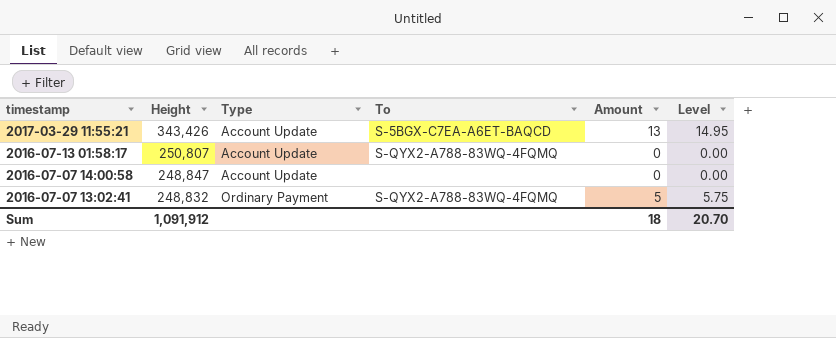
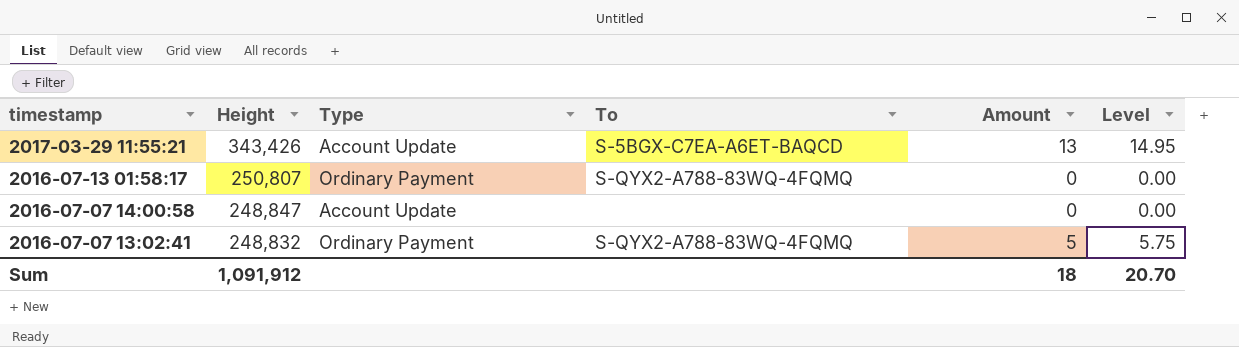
2016-07-13 01:58:17 | Type: Account Update -> Ordinary Payment

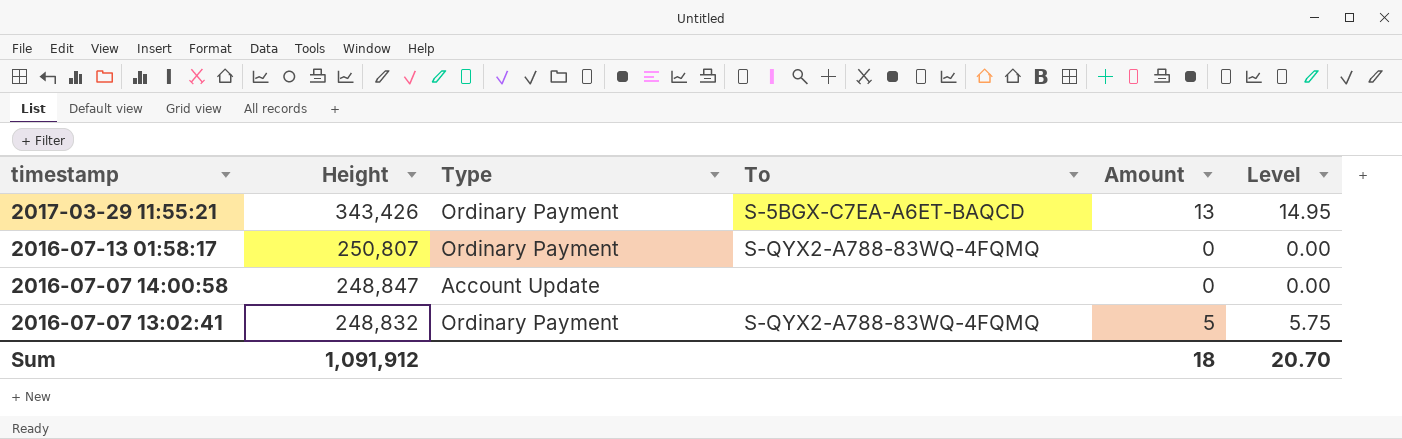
2017-03-29 11:55:21 | Type: Account Update -> Ordinary Payment

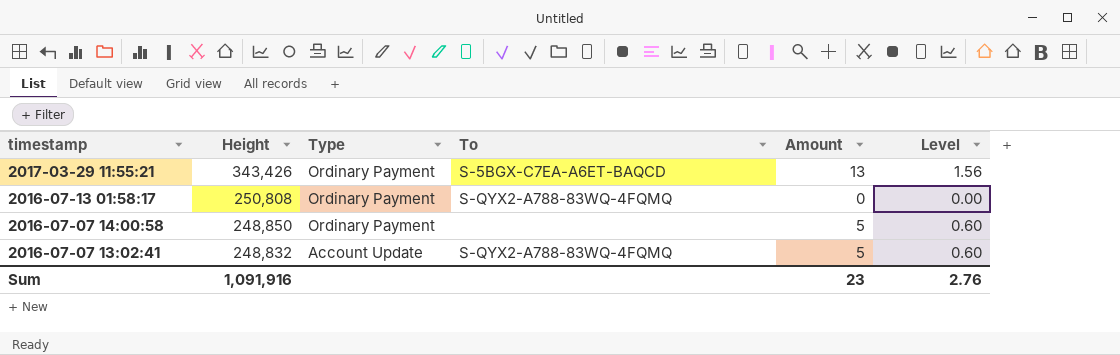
column Level | formula: [Amount] * 1.15 -> [Amount] * 0.12
2016-07-13 01:58:17 | Height: 250,807 -> 250,808
2016-07-07 14:00:58 | Height: 248,847 -> 248,850
2016-07-07 14:00:58 | Type: Account Update -> Ordinary Payment
2016-07-07 14:00:58 | Amount: 0 -> 5
2016-07-07 13:02:41 | Type: Ordinary Payment -> Account Update
Sum | Height: 1,091,912 -> 1,091,916
Sum | Amount: 18 -> 23
Sum | Level: 20.70 -> 2.76

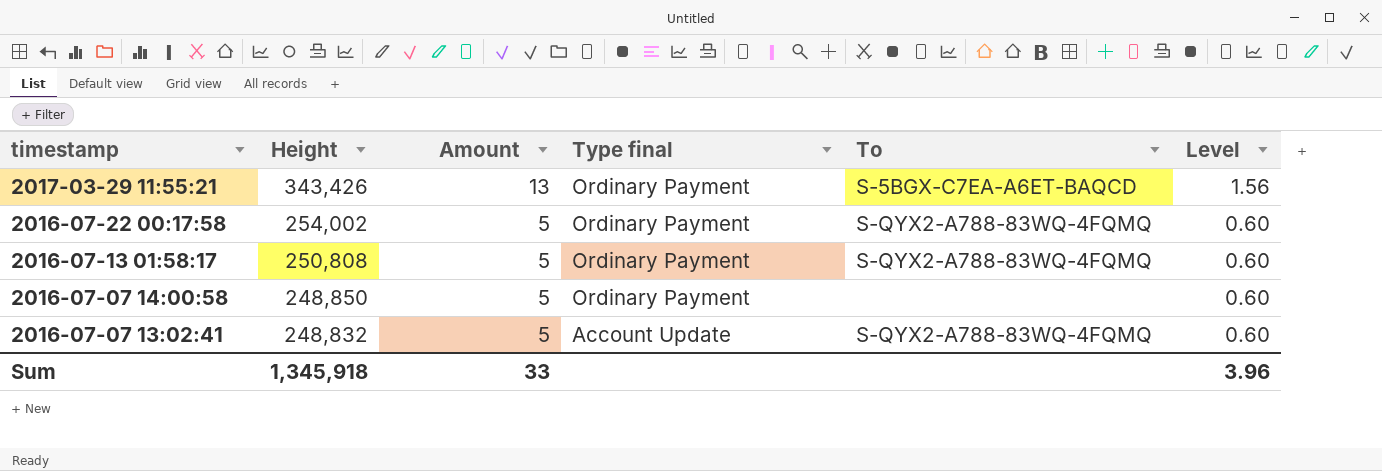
column Amount | position: 5 -> 3
column name: Type -> Type final
row 2016-07-22 00:17:58: none -> 254,002 | 5 | Ordinary Payment | S-QYX2-A788-83WQ-4FQMQ | 0.60
2016-07-13 01:58:17 | Amount: 0 -> 5
2016-07-13 01:58:17 | Level: 0.00 -> 0.60
Sum | Height: 1,091,916 -> 1,345,918
Sum | Amount: 23 -> 33
Sum | Level: 2.76 -> 3.96

